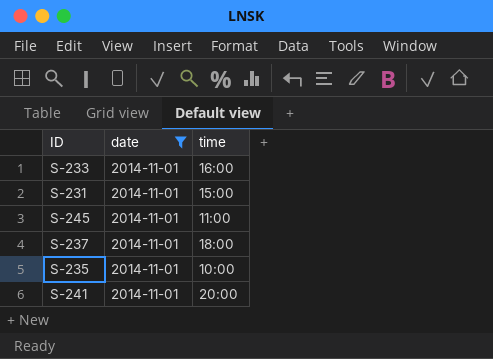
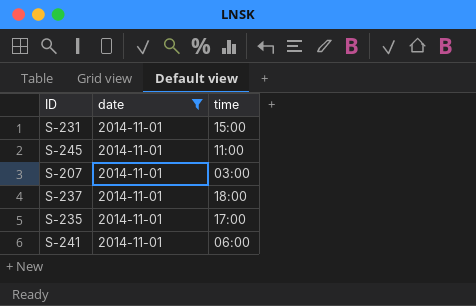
row S-233: 2014-11-01 | 16:00 -> none
row S-207: none -> 2014-11-01 | 03:00
S-235 | time: 10:00 -> 17:00
S-241 | time: 20:00 -> 06:00

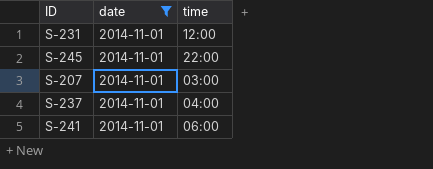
row S-235: 2014-11-01 | 17:00 -> none
S-231 | time: 15:00 -> 12:00
S-245 | time: 11:00 -> 22:00
S-237 | time: 18:00 -> 04:00

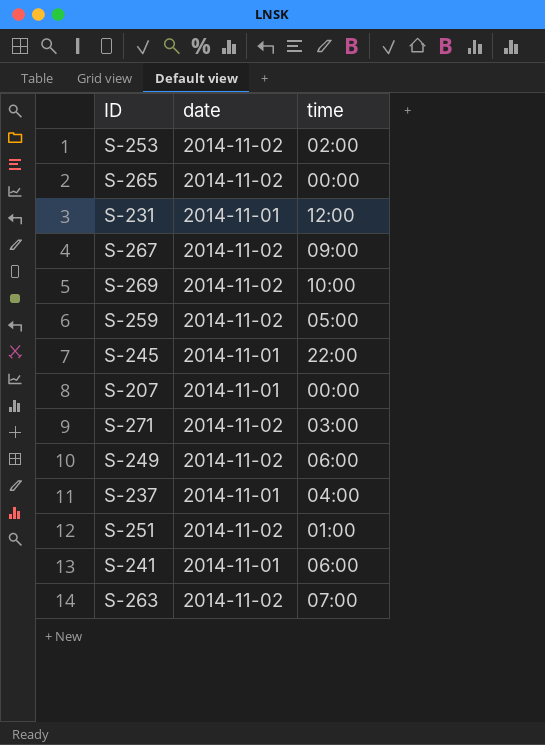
filter: date = 2014-11-01 -> none
S-207 | time: 03:00 -> 00:00

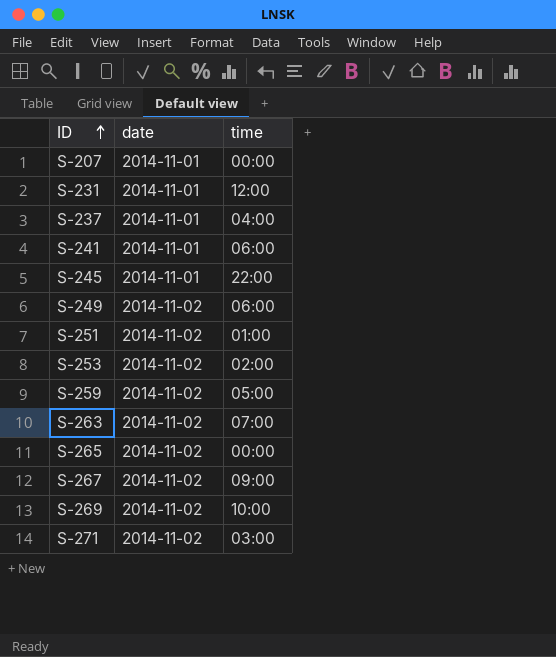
row order: none -> ID ascending

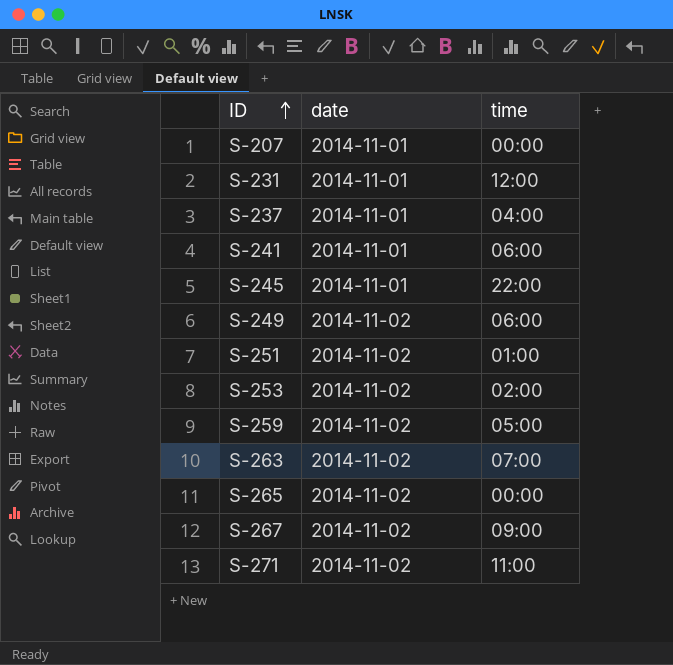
row S-269: 2014-11-02 | 10:00 -> none
S-271 | time: 03:00 -> 11:00

